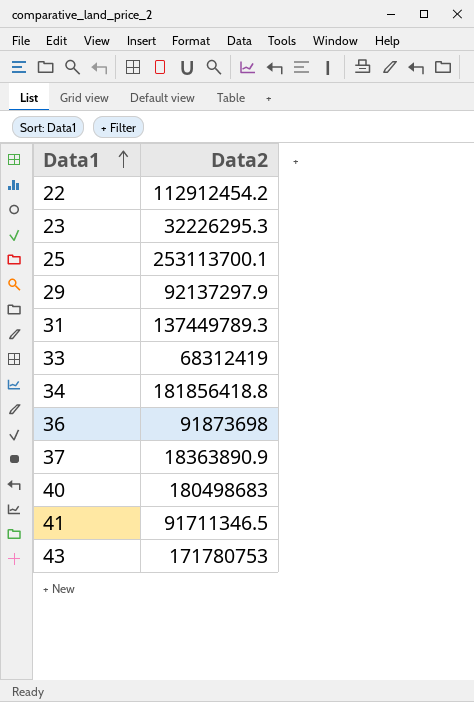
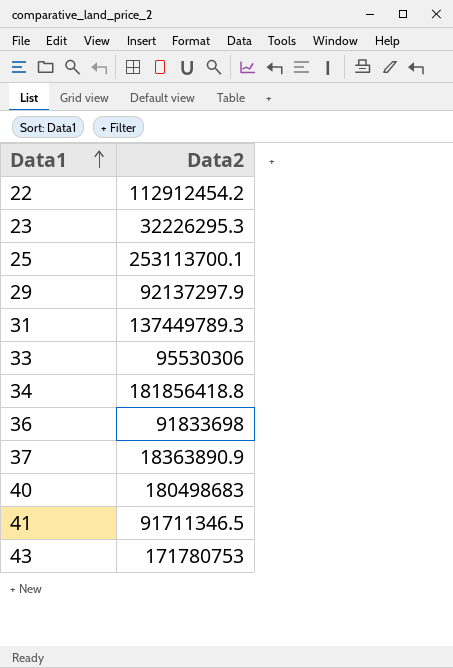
33 | Data2: 68312419 -> 95530306
36 | Data2: 91873698 -> 91833698

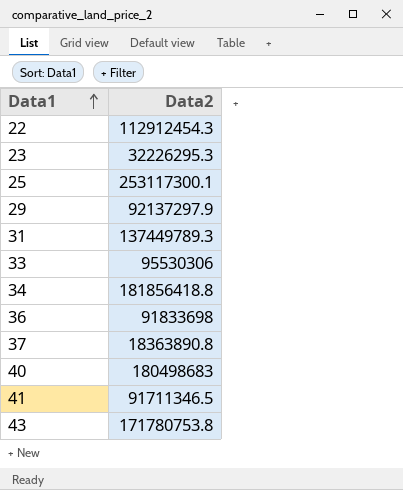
22 | Data2: 112912454.2 -> 112912454.3
25 | Data2: 253113700.1 -> 253117300.1
37 | Data2: 18363890.9 -> 18363890.8
43 | Data2: 171780753 -> 171780753.8

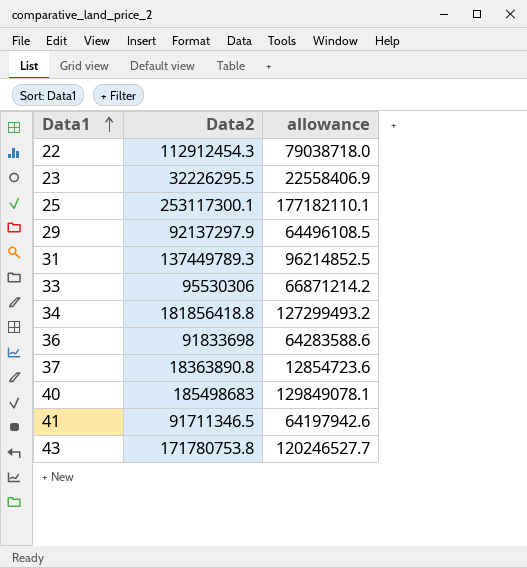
column allowance | formula: none -> [Data2] * 0.7
23 | Data2: 32226295.3 -> 32226295.5
40 | Data2: 180498683 -> 185498683

